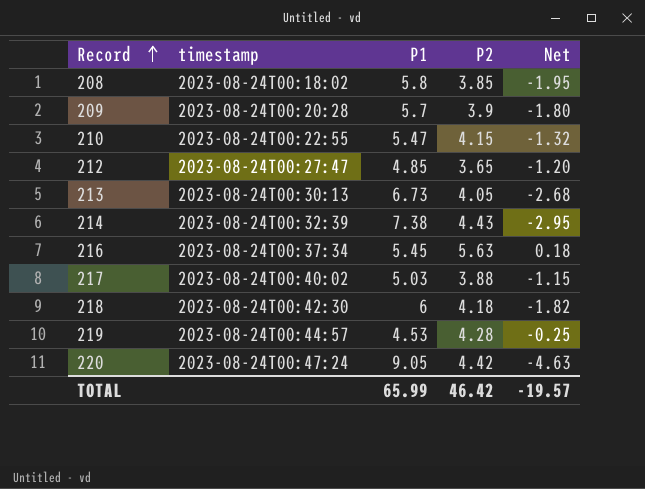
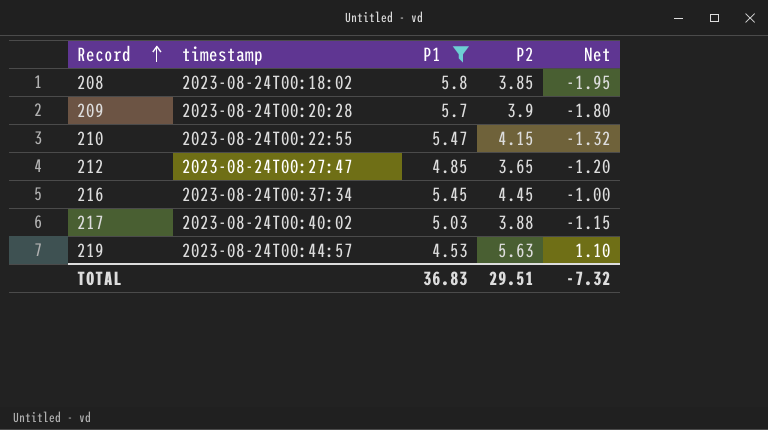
filter: none -> P1 <= 5.8
216 | P2: 5.63 -> 4.45
216 | Net: 0.18 -> -1.00
219 | P2: 4.28 -> 5.63
219 | Net: -0.25 -> 1.10
TOTAL | P1: 65.99 -> 36.83
TOTAL | P2: 46.42 -> 29.51
TOTAL | Net: -19.57 -> -7.32

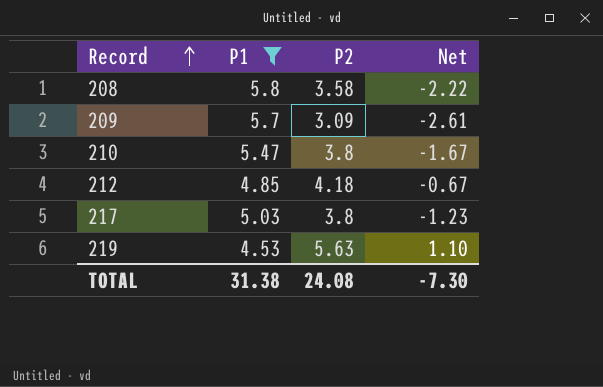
column timestamp | position: 2 -> none
row 216: 2023-08-24T00:37:34 | 5.45 | 4.45 | -1.00 -> none
208 | P2: 3.85 -> 3.58
208 | Net: -1.95 -> -2.22
209 | P2: 3.9 -> 3.09
209 | Net: -1.80 -> -2.61
210 | P2: 4.15 -> 3.8
210 | Net: -1.32 -> -1.67
212 | P2: 3.65 -> 4.18
212 | Net: -1.20 -> -0.67
217 | P2: 3.88 -> 3.8
217 | Net: -1.15 -> -1.23
TOTAL | P1: 36.83 -> 31.38
TOTAL | P2: 29.51 -> 24.08
TOTAL | Net: -7.32 -> -7.30

